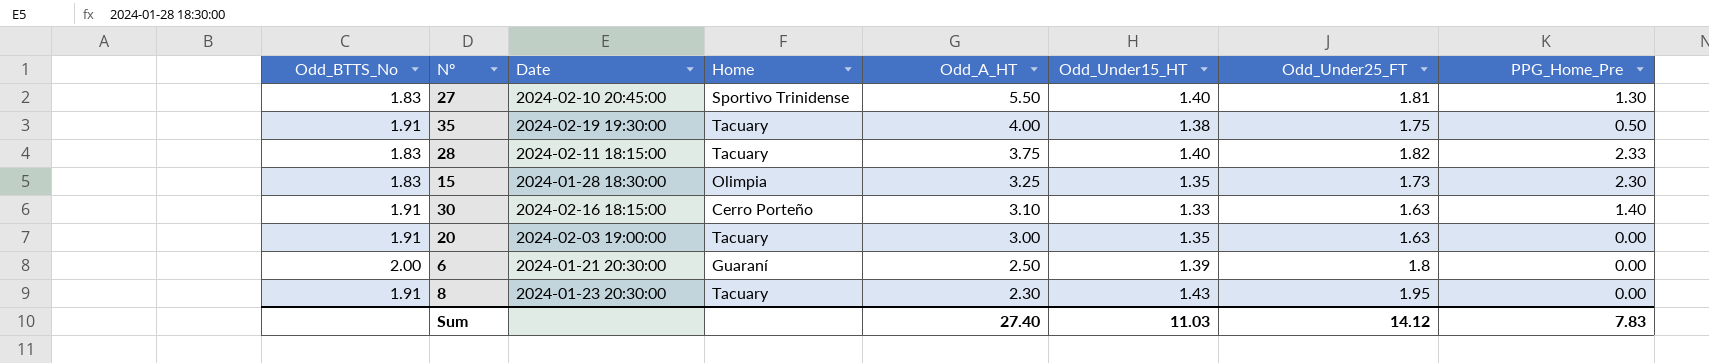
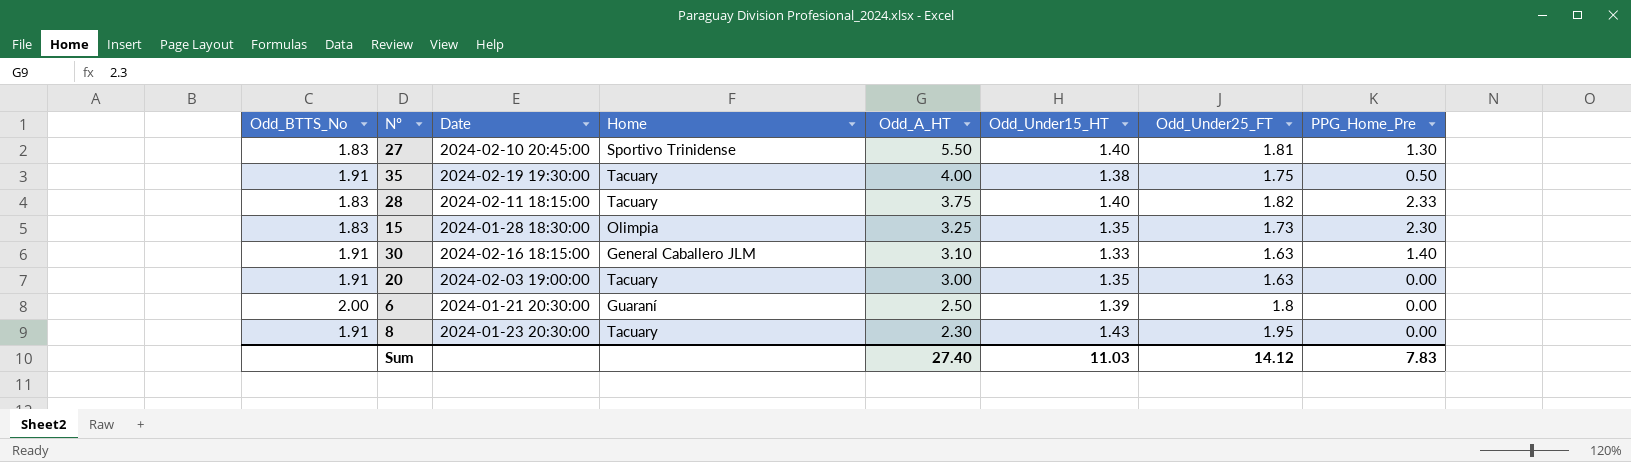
30 | Home: Cerro Porteño -> General Caballero JLM

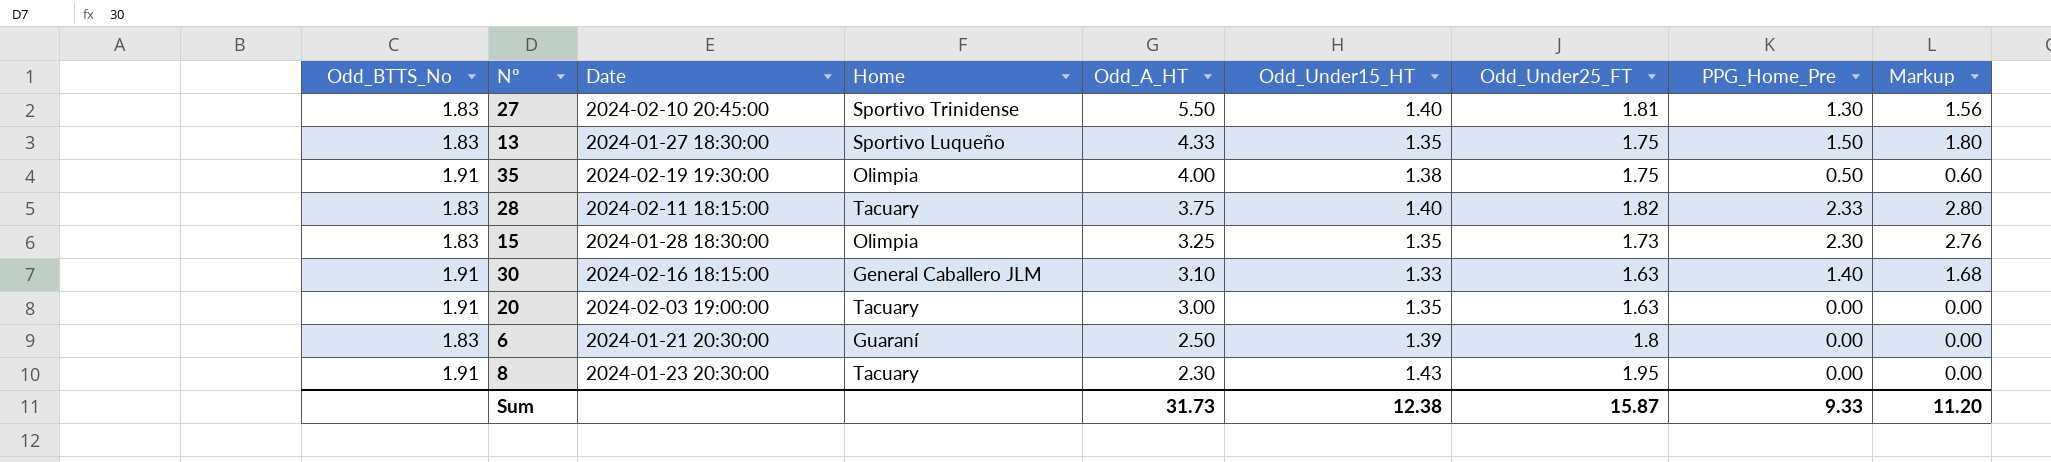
column Markup | formula: none -> [PPG_Home_Pre] * 1.2
row 13: none -> 1.83 | 2024-01-27 18:30:00 | Sportivo Luqueño | 4.33 | 1.35 | 1.75 | 1.50 | 1.80
35 | Home: Tacuary -> Olimpia
6 | Odd_BTTS_No: 2.00 -> 1.83
Sum | Odd_A_HT: 27.40 -> 31.73
Sum | Odd_Under15_HT: 11.03 -> 12.38
Sum | Odd_Under25_FT: 14.12 -> 15.87
Sum | PPG_Home_Pre: 7.83 -> 9.33

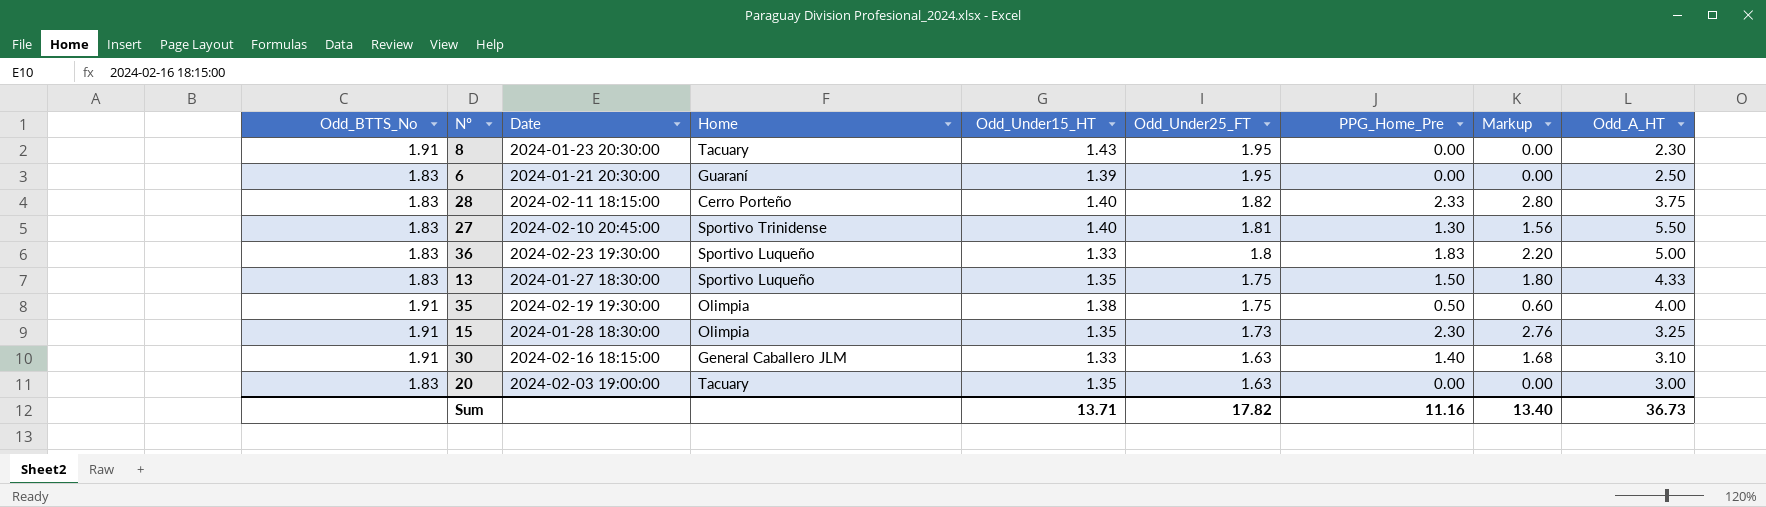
row order: Odd_A_HT descending -> Odd_Under25_FT descending
column Odd_A_HT | position: 5 -> 9
6 | Odd_Under25_FT: 1.8 -> 1.95
28 | Home: Tacuary -> Cerro Porteño
row 36: none -> 1.83 | 2024-02-23 19:30:00 | Sportivo Luqueño | 1.33 | 1.8 | 1.83 | 2.20 | 5.00
15 | Odd_BTTS_No: 1.83 -> 1.91
20 | Odd_BTTS_No: 1.91 -> 1.83
Sum | Odd_Under15_HT: 12.38 -> 13.71
Sum | Odd_Under25_FT: 15.87 -> 17.82
Sum | PPG_Home_Pre: 9.33 -> 11.16
Sum | Markup: 11.20 -> 13.40
Sum | Odd_A_HT: 31.73 -> 36.73

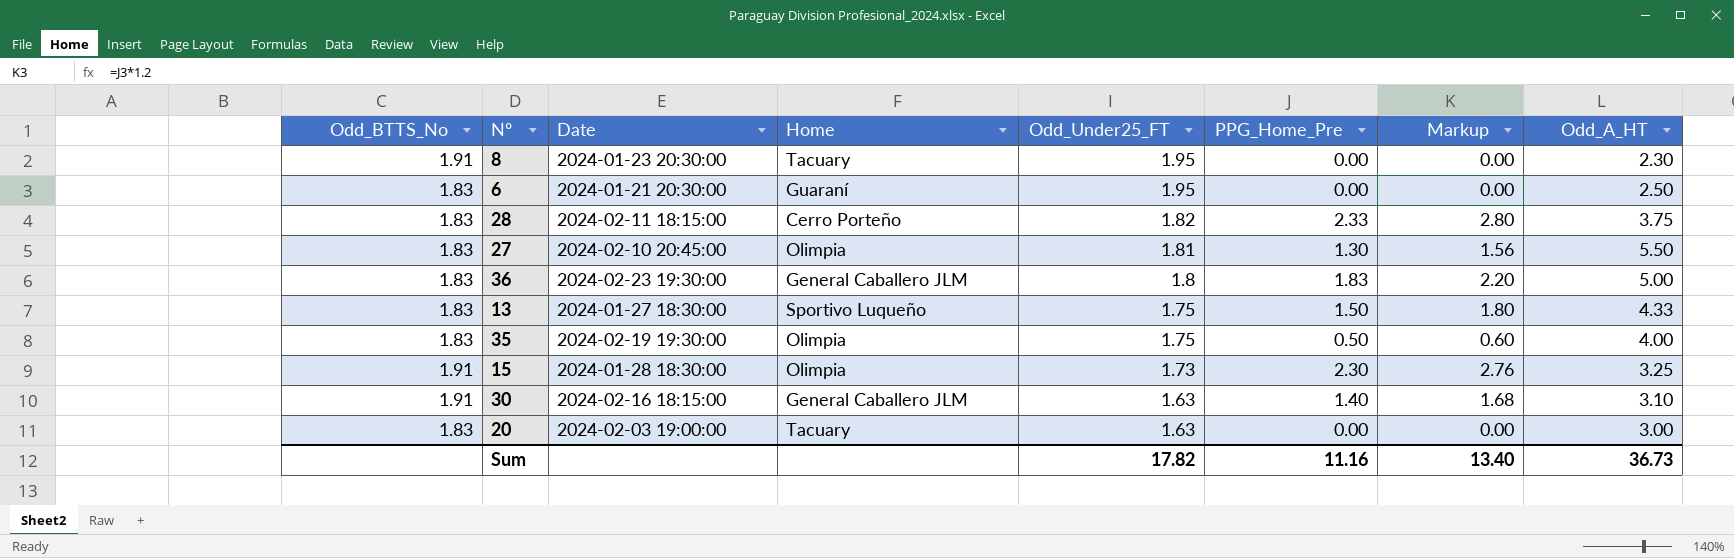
column Odd_Under15_HT | position: 5 -> none
27 | Home: Sportivo Trinidense -> Olimpia
36 | Home: Sportivo Luqueño -> General Caballero JLM
35 | Odd_BTTS_No: 1.91 -> 1.83

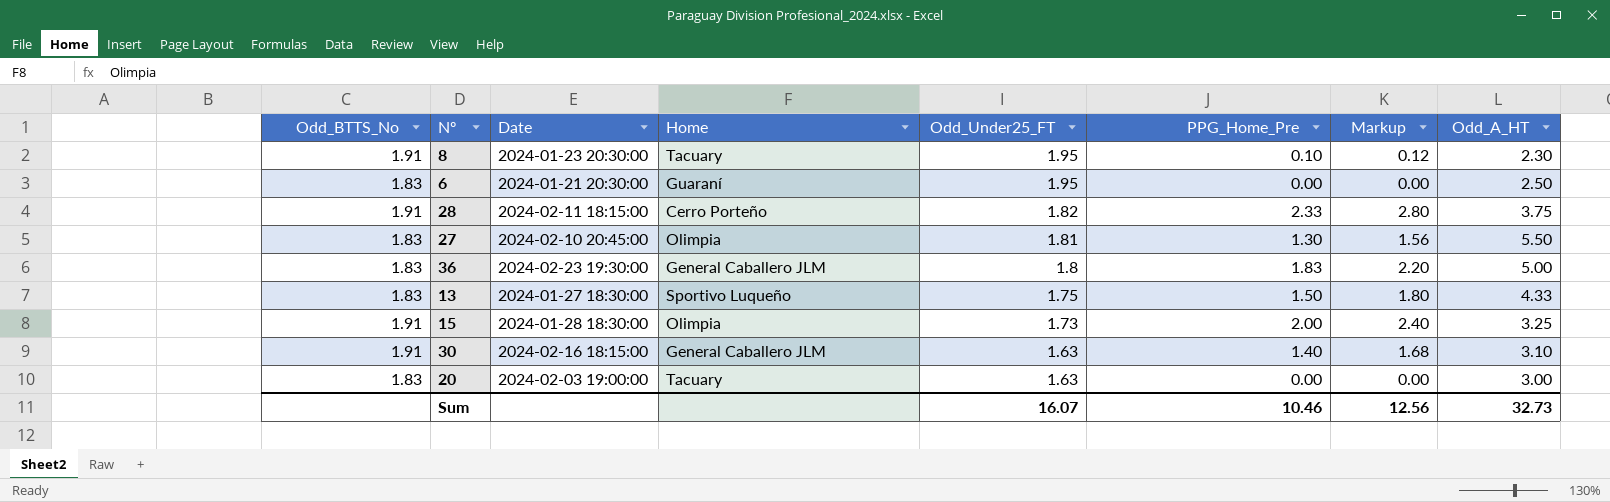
row 35: 1.83 | 2024-02-19 19:30:00 | Olimpia | 1.75 | 0.50 | 0.60 | 4.00 -> none
8 | PPG_Home_Pre: 0.00 -> 0.10
8 | Markup: 0.00 -> 0.12
28 | Odd_BTTS_No: 1.83 -> 1.91
15 | PPG_Home_Pre: 2.30 -> 2.00
15 | Markup: 2.76 -> 2.40
Sum | Odd_Under25_FT: 17.82 -> 16.07
Sum | PPG_Home_Pre: 11.16 -> 10.46
Sum | Markup: 13.40 -> 12.56
Sum | Odd_A_HT: 36.73 -> 32.73

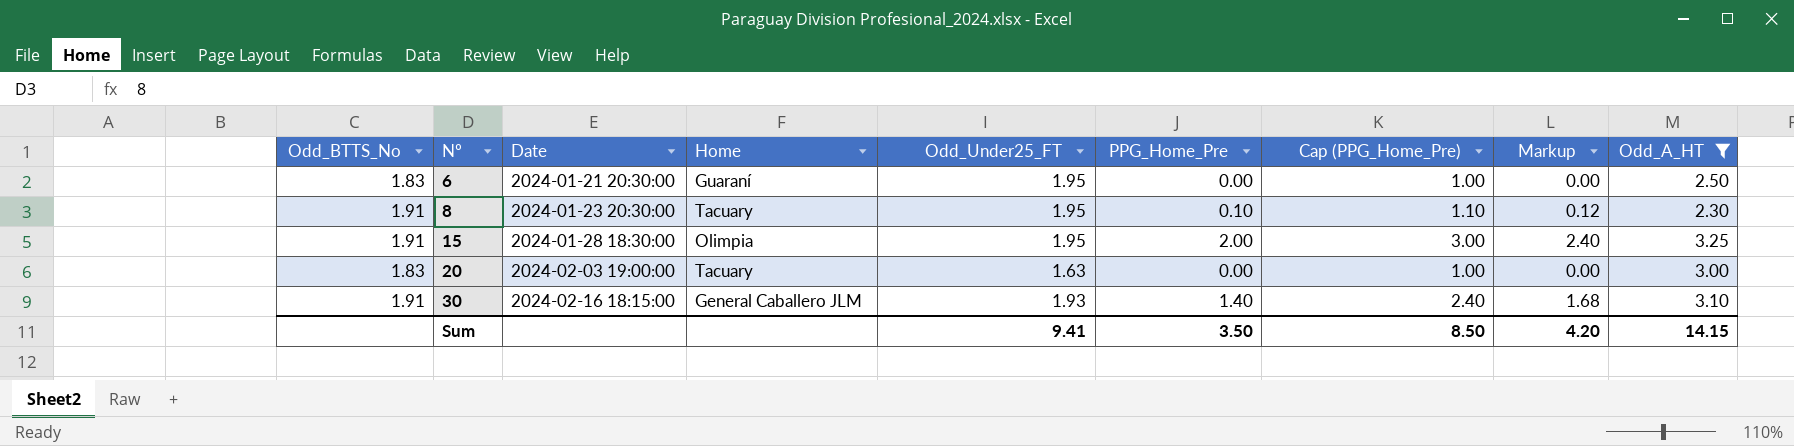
filter: none -> Odd_A_HT <= 3.25
row order: Odd_Under25_FT descending -> Nº ascending
column Cap (PPG_Home_Pre) | formula: none -> [PPG_Home_Pre] + 1
15 | Odd_Under25_FT: 1.73 -> 1.95
30 | Odd_Under25_FT: 1.63 -> 1.93
Sum | Odd_Under25_FT: 16.07 -> 9.41
Sum | PPG_Home_Pre: 10.46 -> 3.50
Sum | Markup: 12.56 -> 4.20
Sum | Odd_A_HT: 32.73 -> 14.15

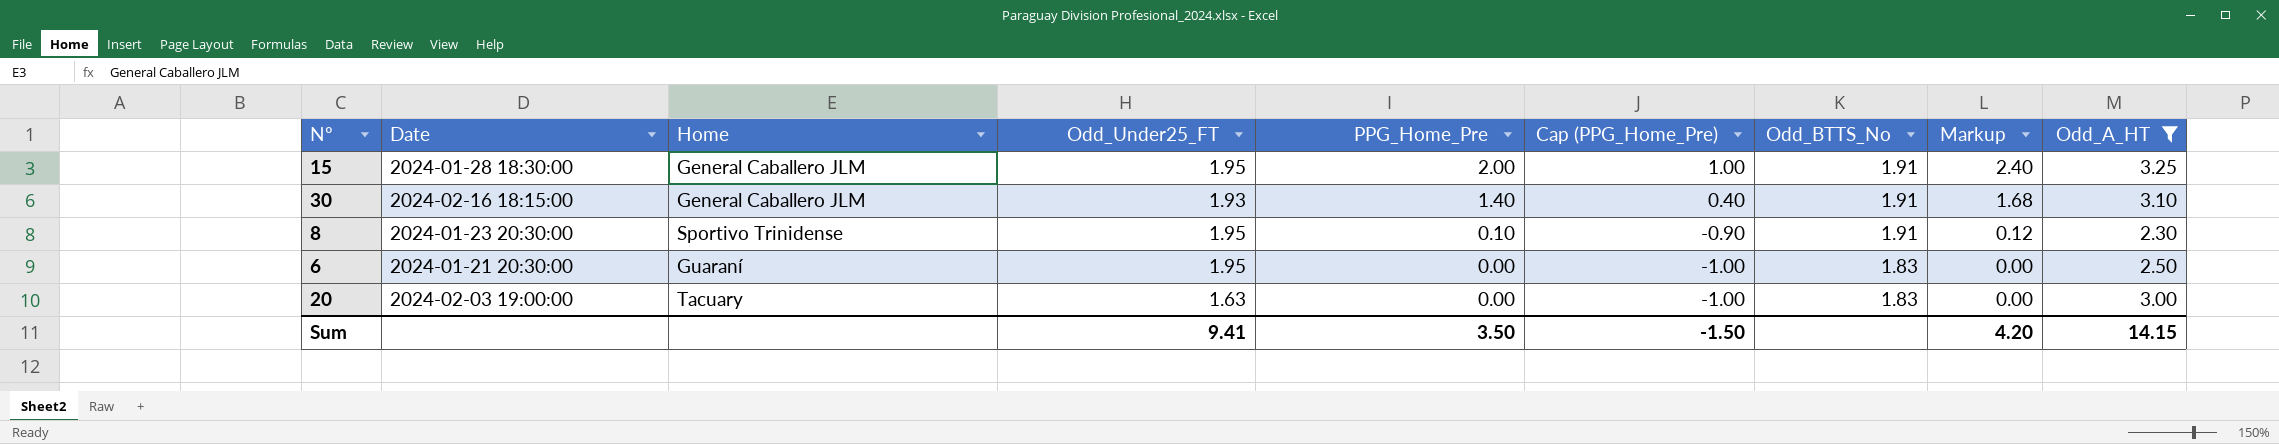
row order: Nº ascending -> PPG_Home_Pre descending
column Cap (PPG_Home_Pre) | formula: [PPG_Home_Pre] + 1 -> [PPG_Home_Pre] - 1
column Odd_BTTS_No | position: 1 -> 7
15 | Home: Olimpia -> General Caballero JLM
8 | Home: Tacuary -> Sportivo Trinidense
Sum | Cap (PPG_Home_Pre): 8.50 -> -1.50

